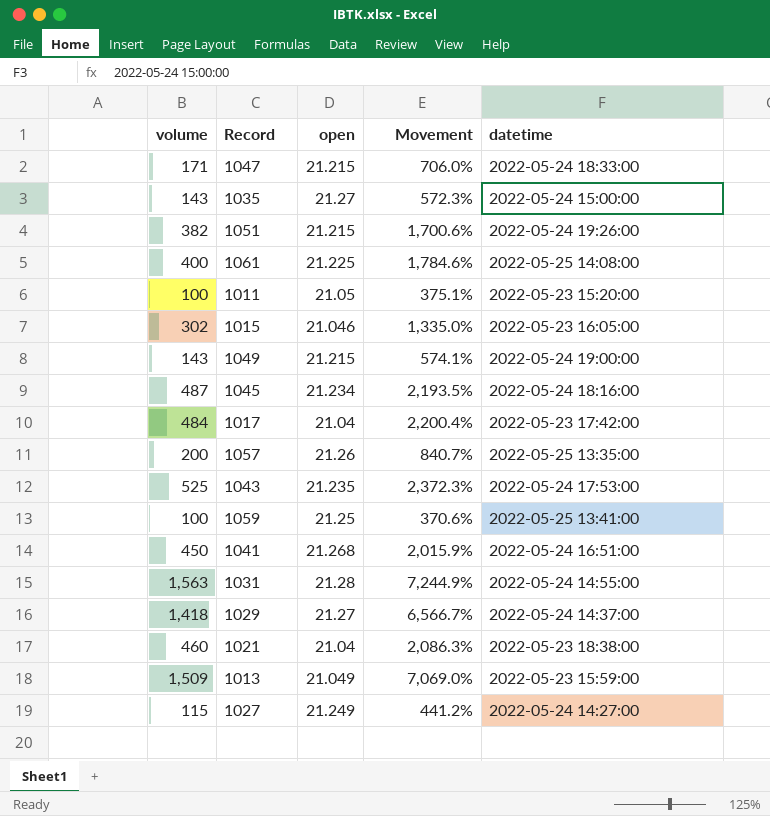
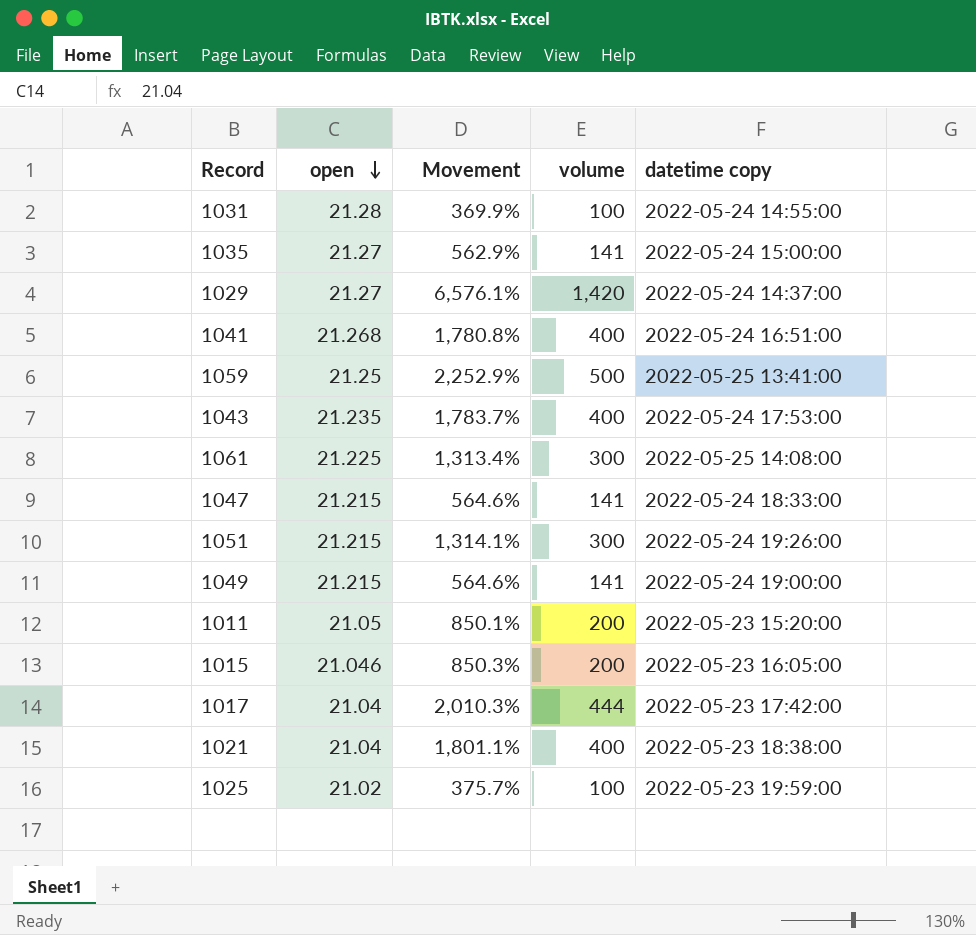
row order: none -> open descending
column volume | position: 1 -> 4
column name: datetime -> datetime copy
row 1045: 487 | 21.234 | 2,193.5% | 2022-05-24 18:16:00 -> none
row 1057: 200 | 21.26 | 840.7% | 2022-05-25 13:35:00 -> none
row 1013: 1,509 | 21.049 | 7,069.0% | 2022-05-23 15:59:00 -> none
row 1027: 115 | 21.249 | 441.2% | 2022-05-24 14:27:00 -> none
1031 | Movement: 7,244.9% -> 369.9%
1031 | volume: 1,563 -> 100
1035 | Movement: 572.3% -> 562.9%
1035 | volume: 143 -> 141
1029 | Movement: 6,566.7% -> 6,576.1%
1029 | volume: 1,418 -> 1,420
1041 | Movement: 2,015.9% -> 1,780.8%
1041 | volume: 450 -> 400
1059 | Movement: 370.6% -> 2,252.9%
1059 | volume: 100 -> 500
1043 | Movement: 2,372.3% -> 1,783.7%
1043 | volume: 525 -> 400
1061 | Movement: 1,784.6% -> 1,313.4%
1061 | volume: 400 -> 300
1047 | Movement: 706.0% -> 564.6%
1047 | volume: 171 -> 141
1051 | Movement: 1,700.6% -> 1,314.1%
1051 | volume: 382 -> 300
1049 | Movement: 574.1% -> 564.6%
1049 | volume: 143 -> 141
1011 | Movement: 375.1% -> 850.1%
1011 | volume: 100 -> 200
1015 | Movement: 1,335.0% -> 850.3%
1015 | volume: 302 -> 200
1017 | Movement: 2,200.4% -> 2,010.3%
1017 | volume: 484 -> 444
1021 | Movement: 2,086.3% -> 1,801.1%
1021 | volume: 460 -> 400
row 1025: none -> 21.02 | 375.7% | 100 | 2022-05-23 19:59:00

